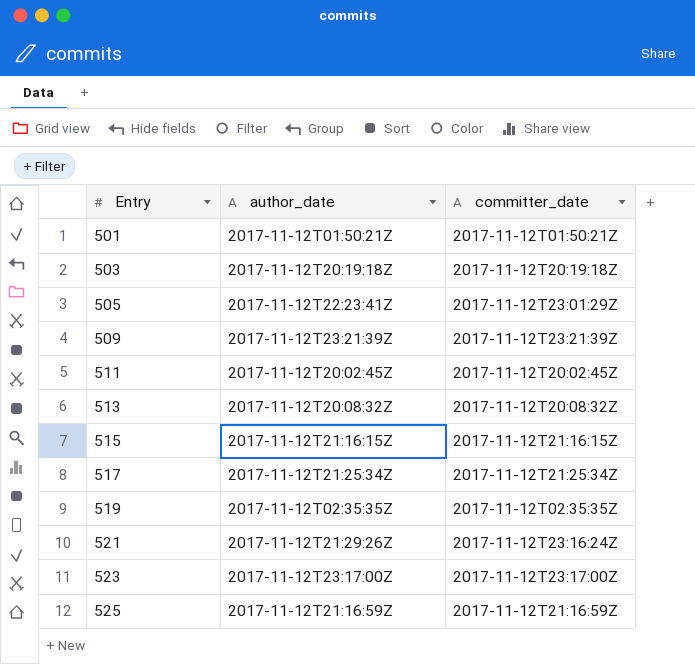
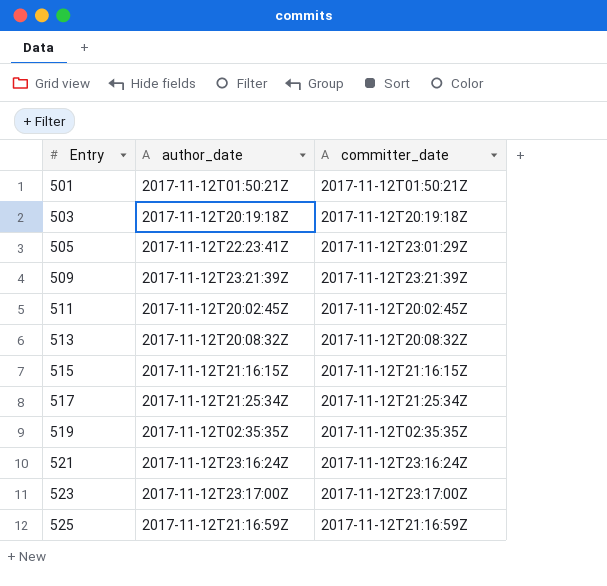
521 | author_date: 2017-11-12T21:29:26Z -> 2017-11-12T23:16:24Z

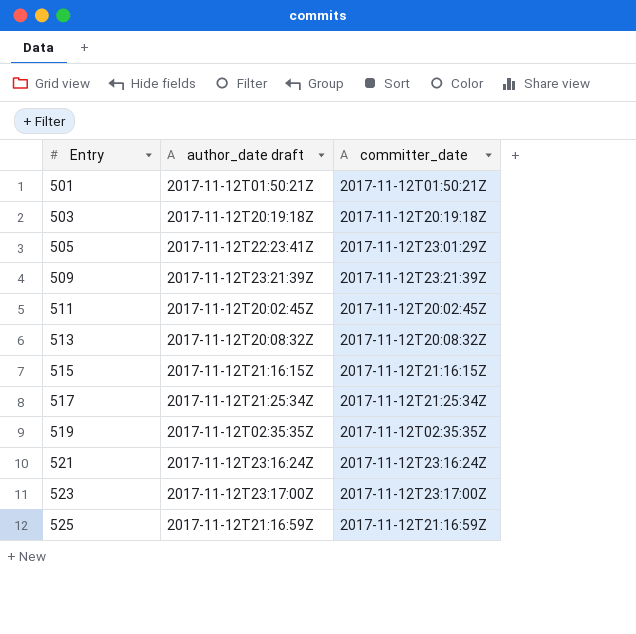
column name: author_date -> author_date draft

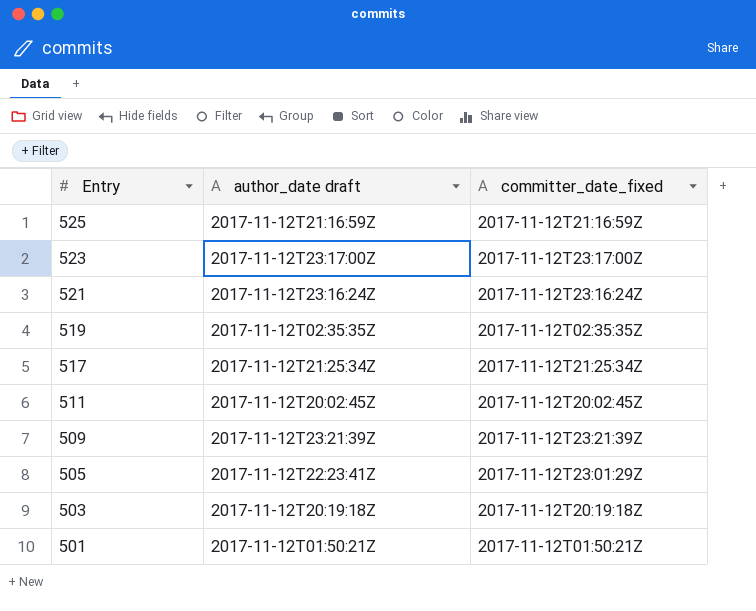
row order: Entry ascending -> Entry descending
column name: committer_date -> committer_date_fixed
row 513: 2017-11-12T20:08:32Z | 2017-11-12T20:08:32Z -> none
row 515: 2017-11-12T21:16:15Z | 2017-11-12T21:16:15Z -> none

